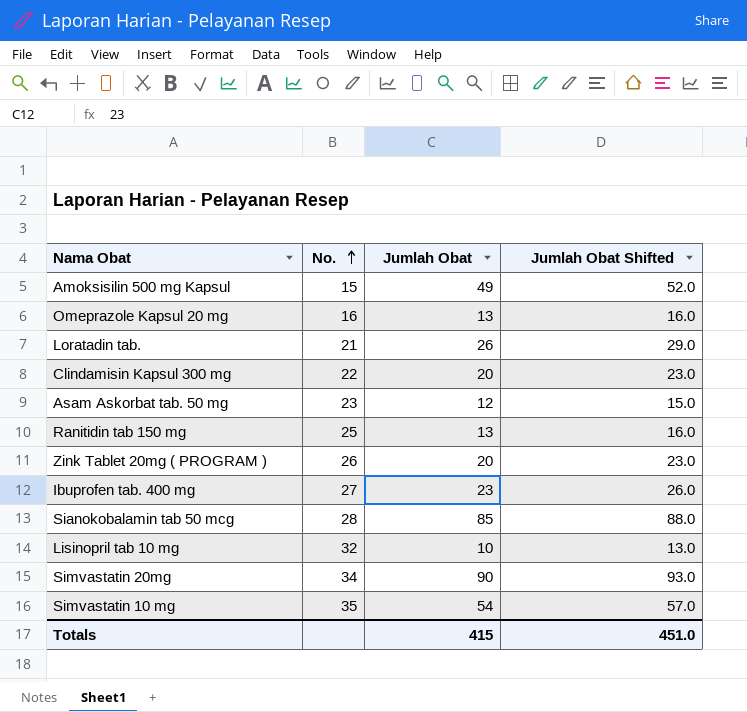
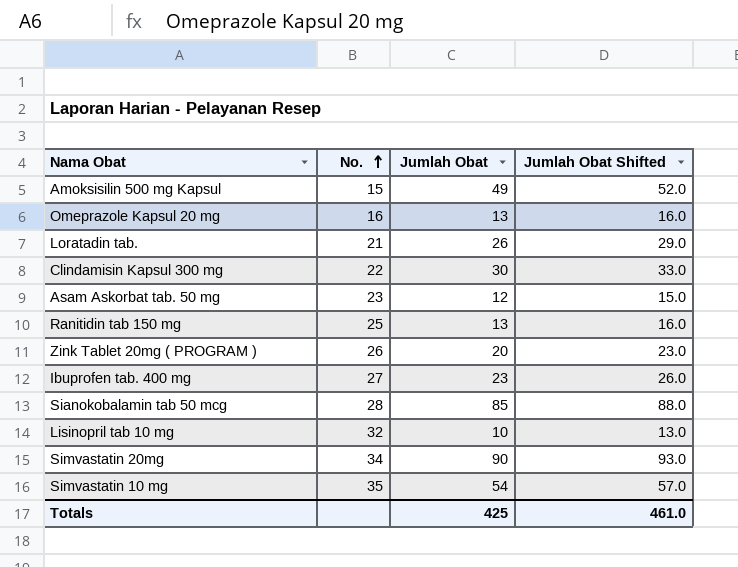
Clindamisin Kapsul 300 mg | Jumlah Obat: 20 -> 30
Clindamisin Kapsul 300 mg | Jumlah Obat Shifted: 23.0 -> 33.0
Totals | Jumlah Obat: 415 -> 425
Totals | Jumlah Obat Shifted: 451.0 -> 461.0

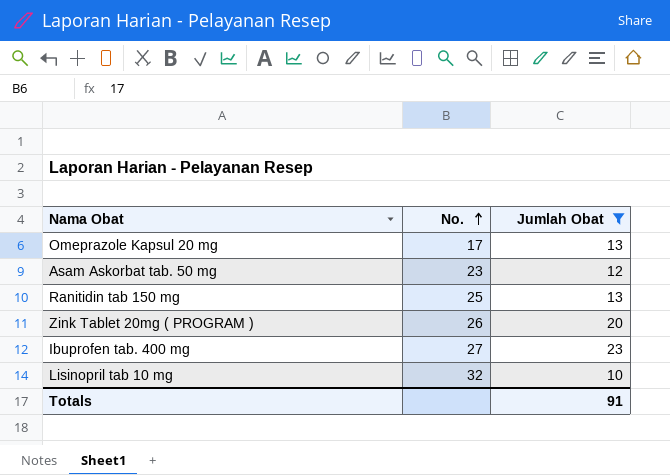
filter: none -> Jumlah Obat <= 23
column Jumlah Obat Shifted | formula: [Jumlah Obat] + 3 -> none
Omeprazole Kapsul 20 mg | No.: 16 -> 17
Totals | Jumlah Obat: 425 -> 91

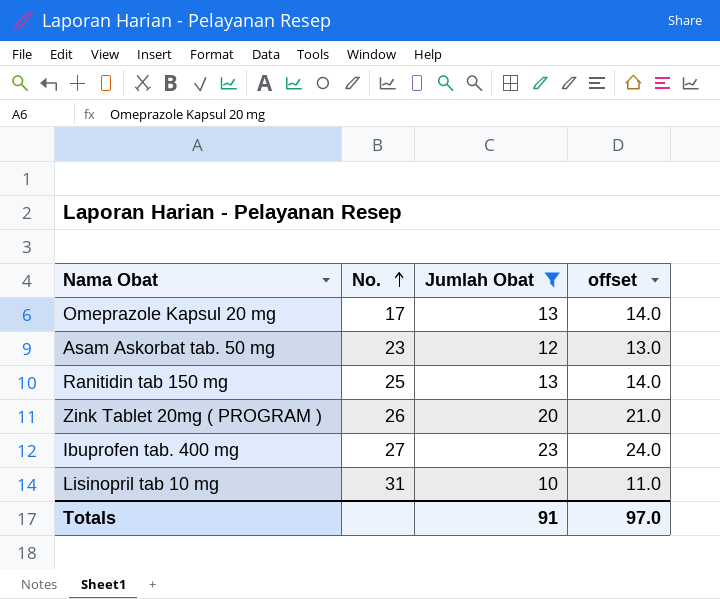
column offset | formula: none -> [Jumlah Obat] + 1
Lisinopril tab 10 mg | No.: 32 -> 31

